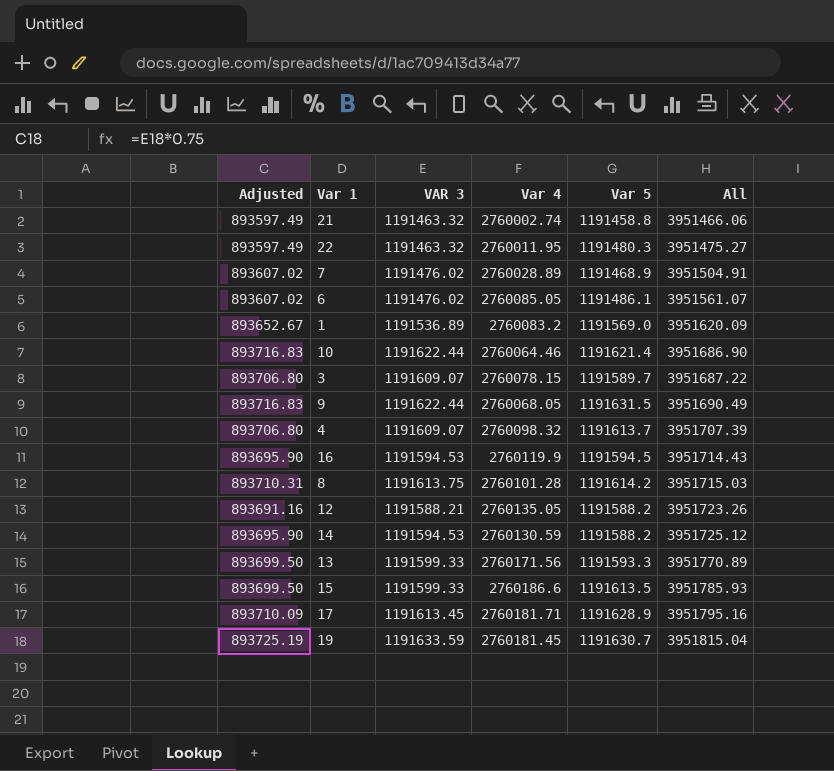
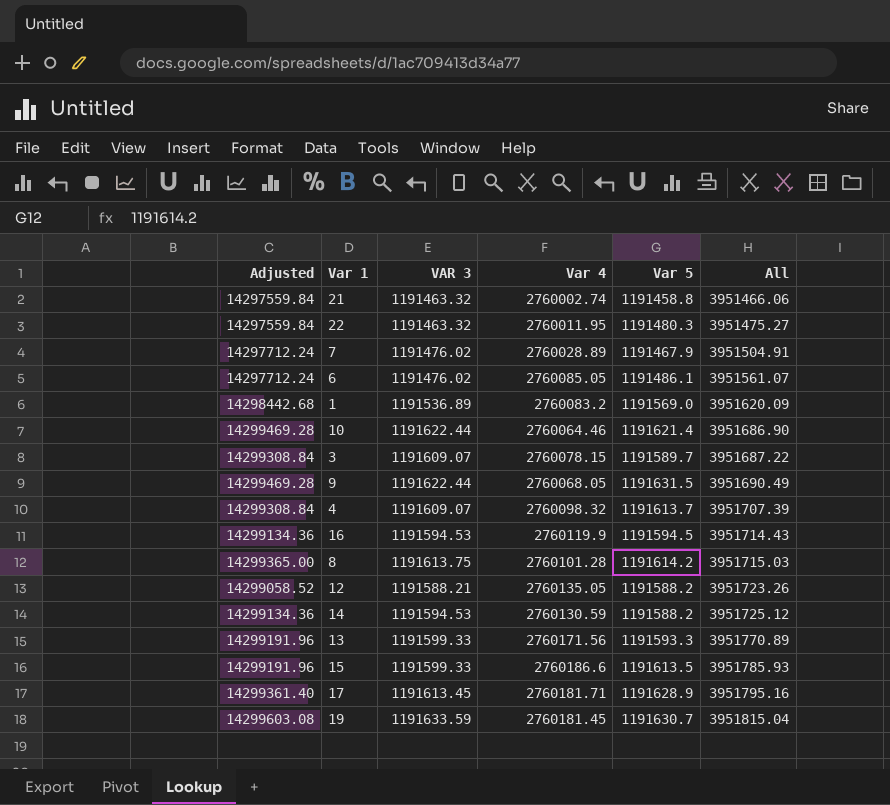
column Adjusted | formula: [VAR 3] * 0.75 -> [VAR 3] * 12
7 | Var 5: 1191468.9 -> 1191467.9

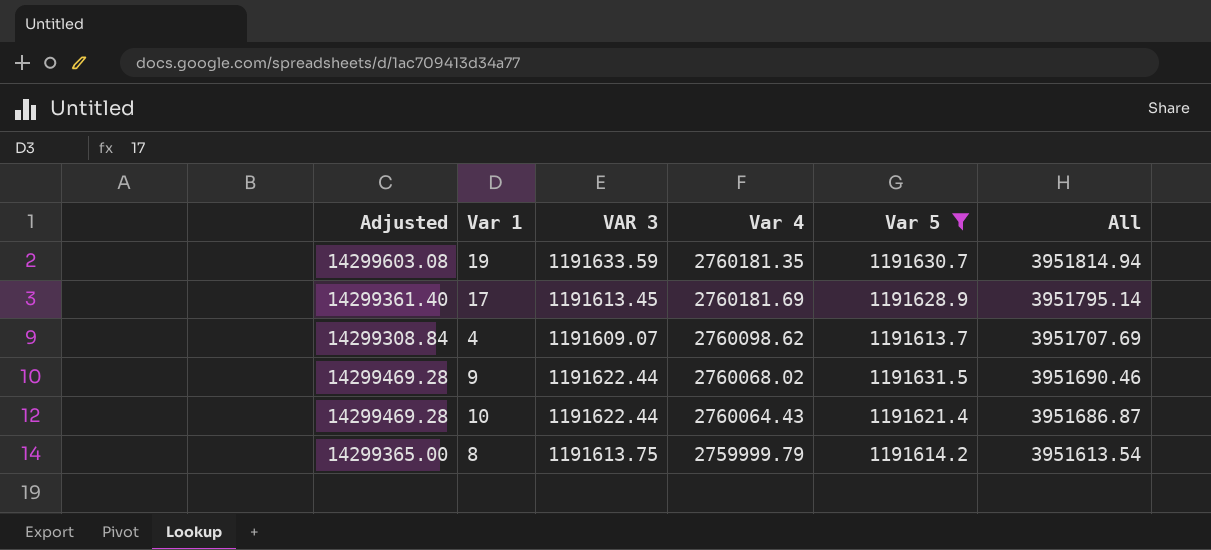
filter: none -> Var 5 >= 1191613.7
row order: All ascending -> All descending
19 | Var 4: 2760181.45 -> 2760181.35
19 | All: 3951815.04 -> 3951814.94
17 | Var 4: 2760181.71 -> 2760181.69
17 | All: 3951795.16 -> 3951795.14
4 | Var 4: 2760098.32 -> 2760098.62
4 | All: 3951707.39 -> 3951707.69
9 | Var 4: 2760068.05 -> 2760068.02
9 | All: 3951690.49 -> 3951690.46
10 | Var 4: 2760064.46 -> 2760064.43
10 | All: 3951686.90 -> 3951686.87
8 | Var 4: 2760101.28 -> 2759999.79
8 | All: 3951715.03 -> 3951613.54

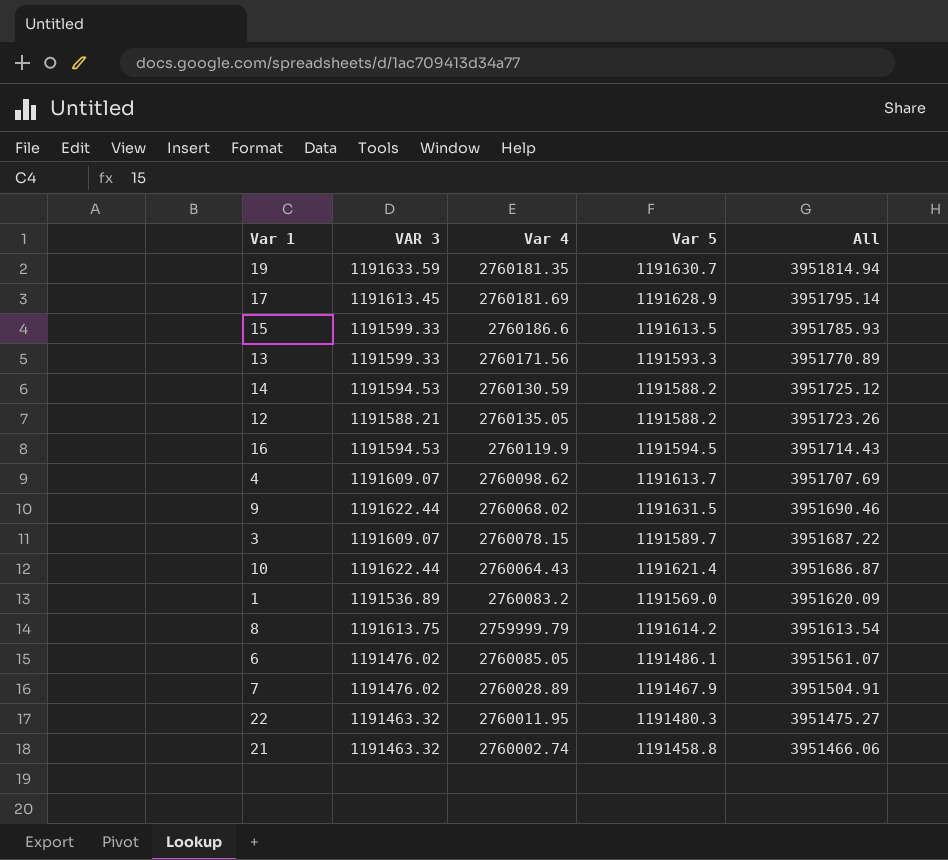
filter: Var 5 >= 1191613.7 -> none
column Adjusted | formula: [VAR 3] * 12 -> none

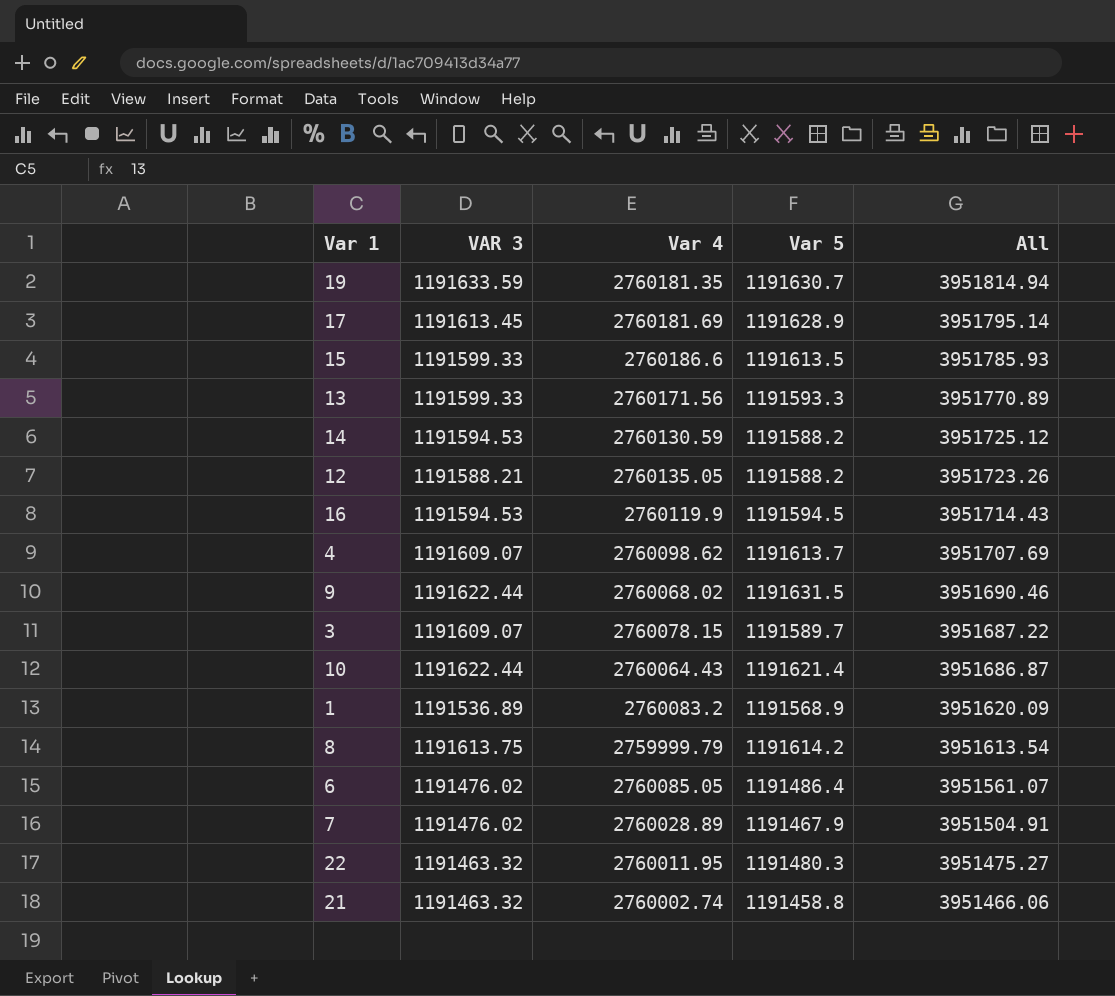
1 | Var 5: 1191569.0 -> 1191568.9
6 | Var 5: 1191486.1 -> 1191486.4

